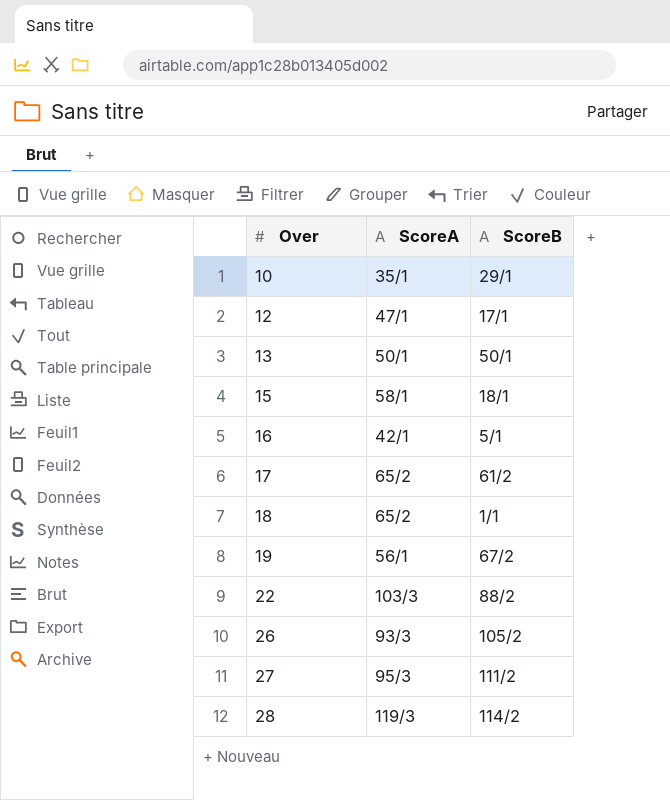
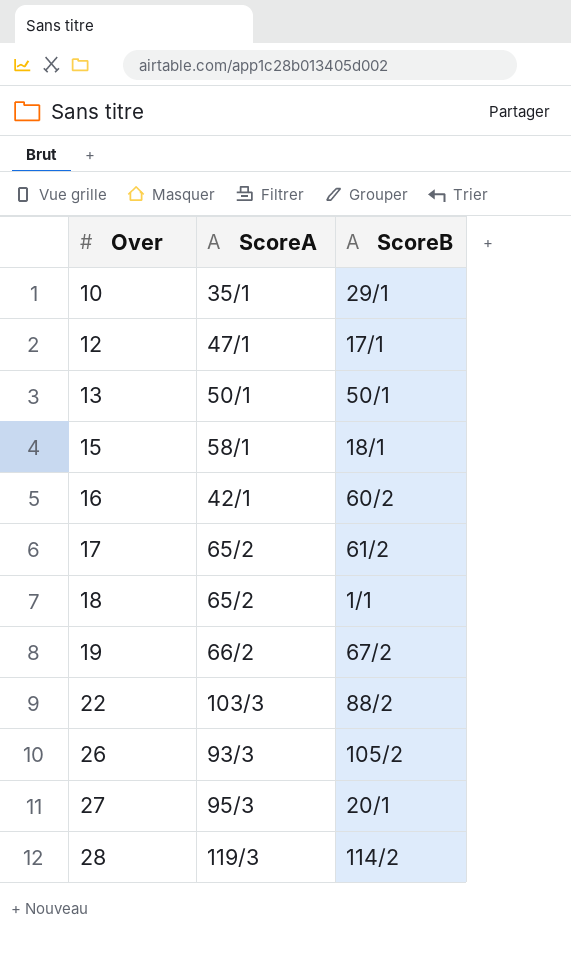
16 | ScoreB: 5/1 -> 60/2
19 | ScoreA: 56/1 -> 66/2
27 | ScoreB: 111/2 -> 20/1

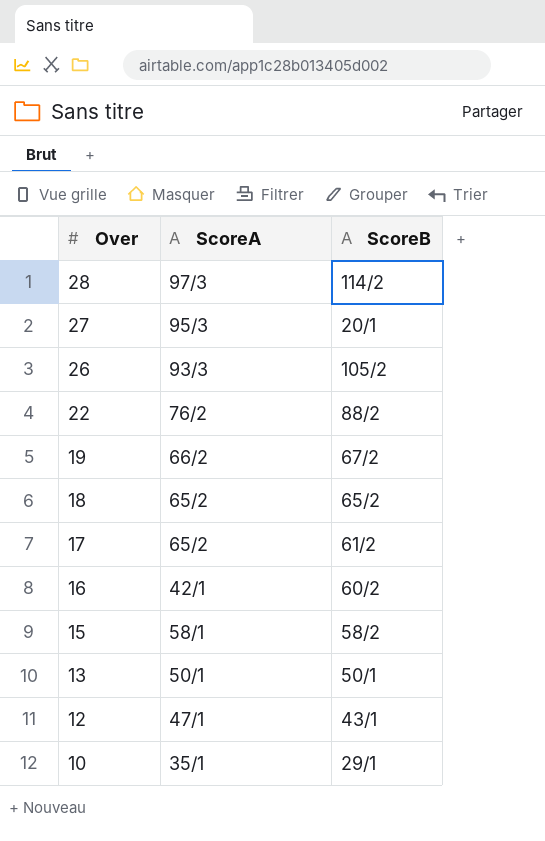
row order: Over ascending -> Over descending
28 | ScoreA: 119/3 -> 97/3
22 | ScoreA: 103/3 -> 76/2
18 | ScoreB: 1/1 -> 65/2
15 | ScoreB: 18/1 -> 58/2
12 | ScoreB: 17/1 -> 43/1

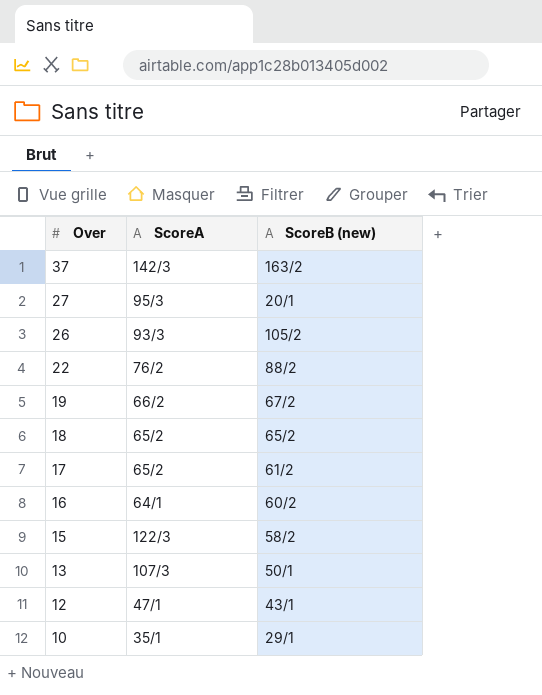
column name: ScoreB -> ScoreB (new)
row 28: 97/3 | 114/2 -> none
row 37: none -> 142/3 | 163/2
16 | ScoreA: 42/1 -> 64/1
15 | ScoreA: 58/1 -> 122/3
13 | ScoreA: 50/1 -> 107/3

